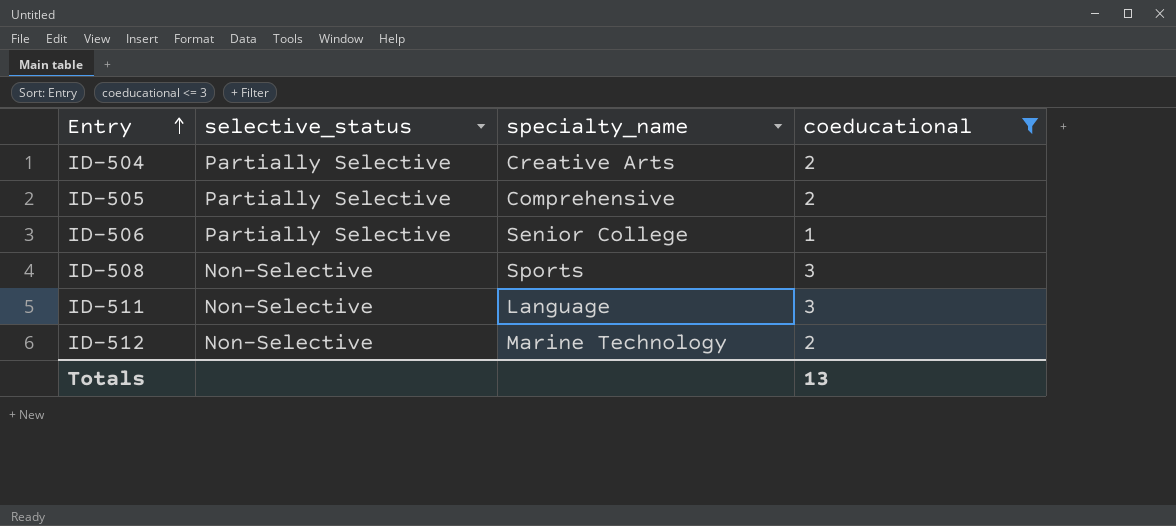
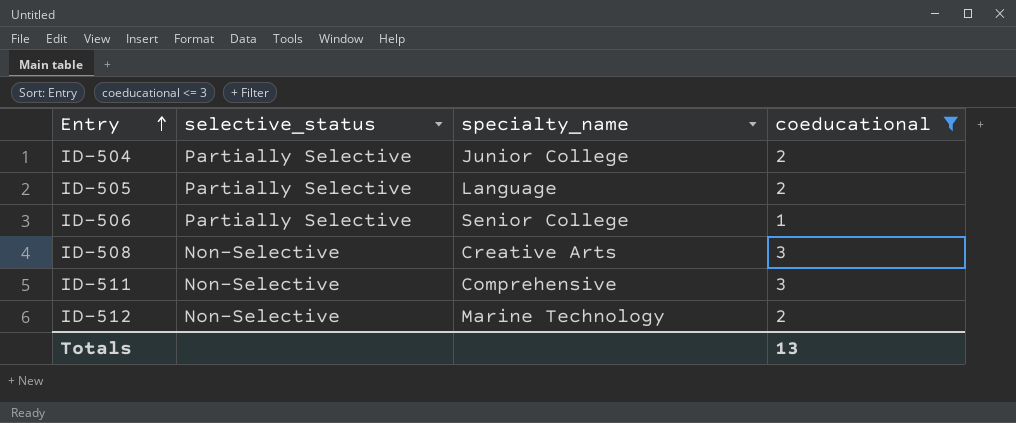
ID-504 | specialty_name: Creative Arts -> Junior College
ID-505 | specialty_name: Comprehensive -> Language
ID-508 | specialty_name: Sports -> Creative Arts
ID-511 | specialty_name: Language -> Comprehensive

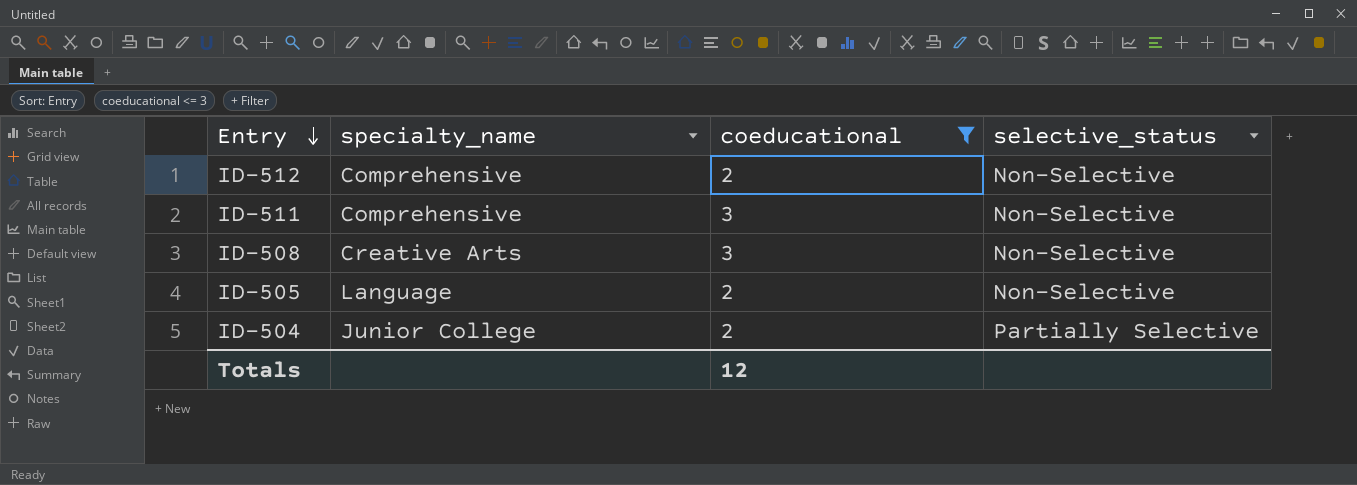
row order: Entry ascending -> Entry descending
column selective_status | position: 2 -> 4
row ID-506: Partially Selective | Senior College | 1 -> none
ID-512 | specialty_name: Marine Technology -> Comprehensive
ID-505 | selective_status: Partially Selective -> Non-Selective
Totals | coeducational: 13 -> 12

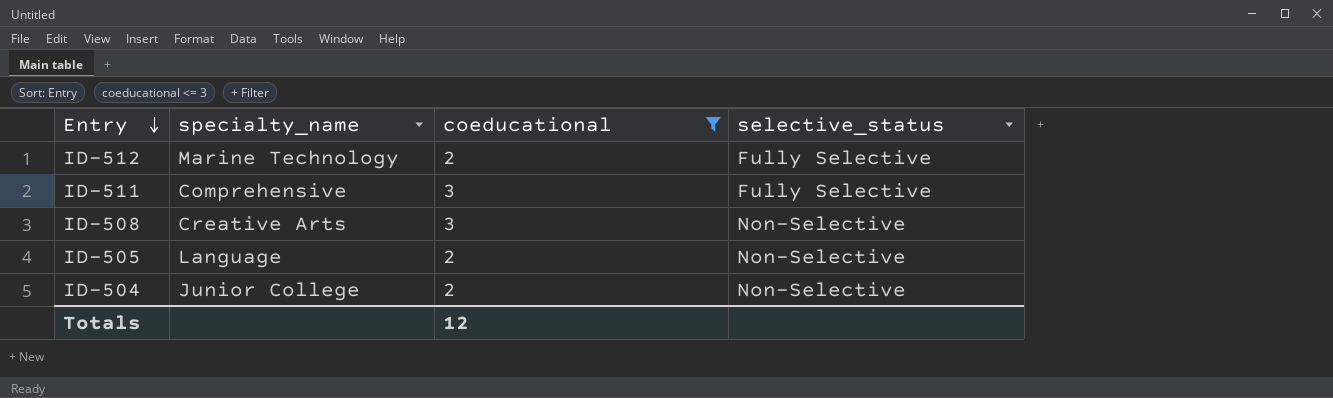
ID-512 | specialty_name: Comprehensive -> Marine Technology
ID-512 | selective_status: Non-Selective -> Fully Selective
ID-511 | selective_status: Non-Selective -> Fully Selective
ID-504 | selective_status: Partially Selective -> Non-Selective

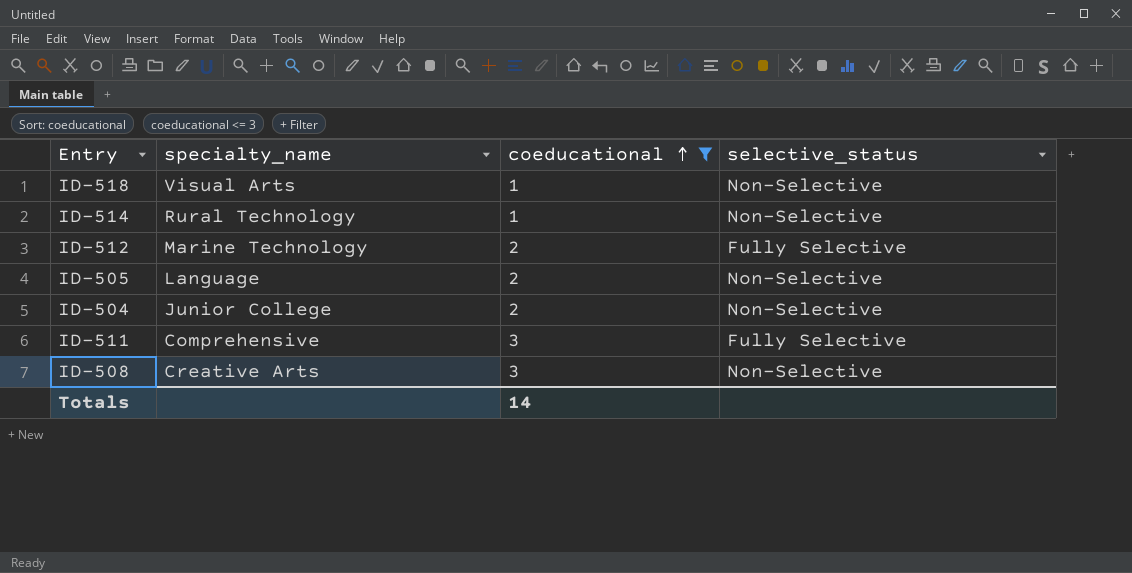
row order: Entry descending -> coeducational ascending
row ID-518: none -> Visual Arts | 1 | Non-Selective
row ID-514: none -> Rural Technology | 1 | Non-Selective
Totals | coeducational: 12 -> 14

